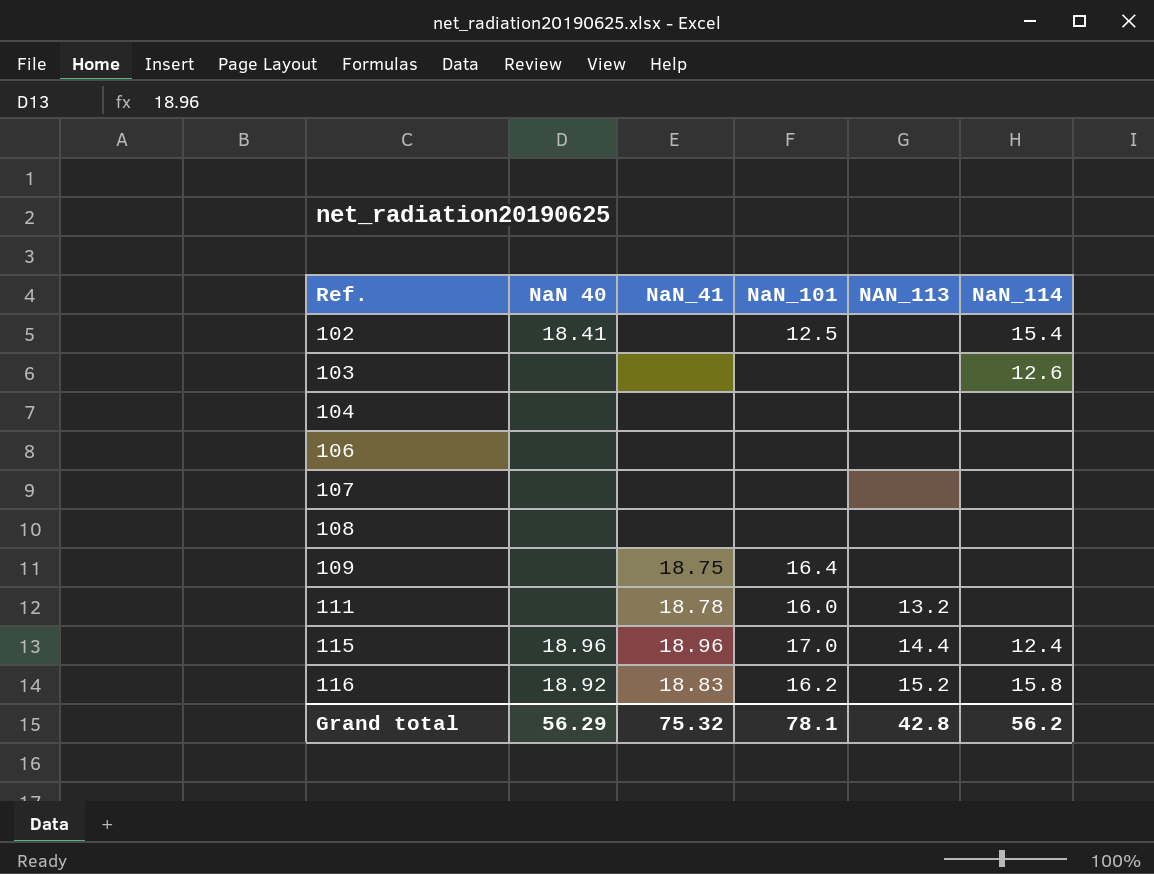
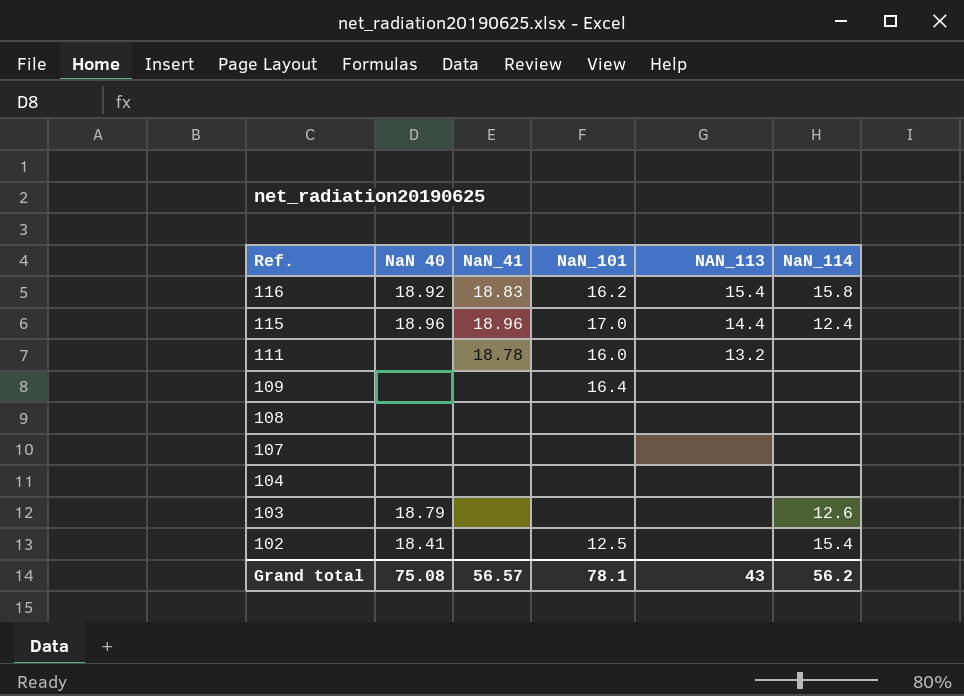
row order: Ref. ascending -> Ref. descending
row 106: none | none | none | none | none -> none
116 | NAN_113: 15.2 -> 15.4
109 | NaN_41: 18.75 -> none
103 | NaN 40: none -> 18.79
Grand total | NaN 40: 56.29 -> 75.08
Grand total | NaN_41: 75.32 -> 56.57
Grand total | NAN_113: 42.8 -> 43

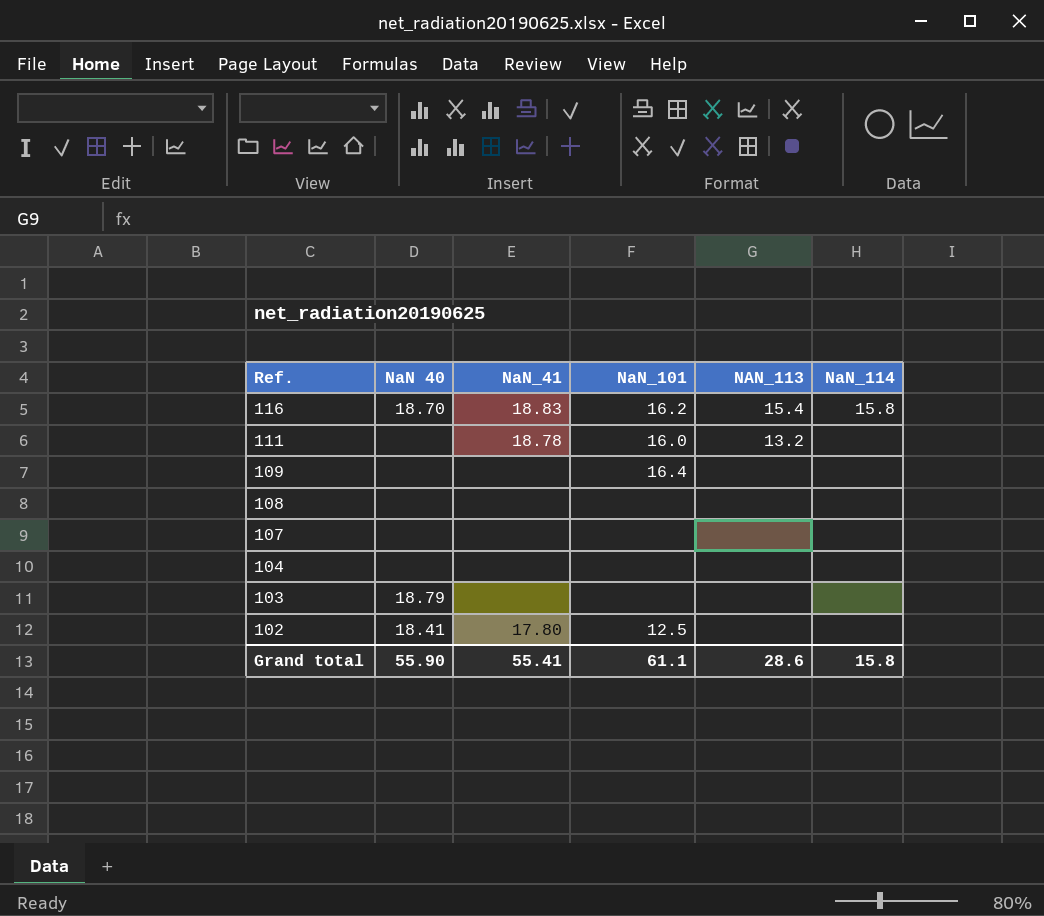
row 115: 18.96 | 18.96 | 17.0 | 14.4 | 12.4 -> none
116 | NaN 40: 18.92 -> 18.70
103 | NaN_114: 12.6 -> none
102 | NaN_41: none -> 17.80
102 | NaN_114: 15.4 -> none
Grand total | NaN 40: 75.08 -> 55.90
Grand total | NaN_41: 56.57 -> 55.41
Grand total | NaN_101: 78.1 -> 61.1
Grand total | NAN_113: 43 -> 28.6
Grand total | NaN_114: 56.2 -> 15.8

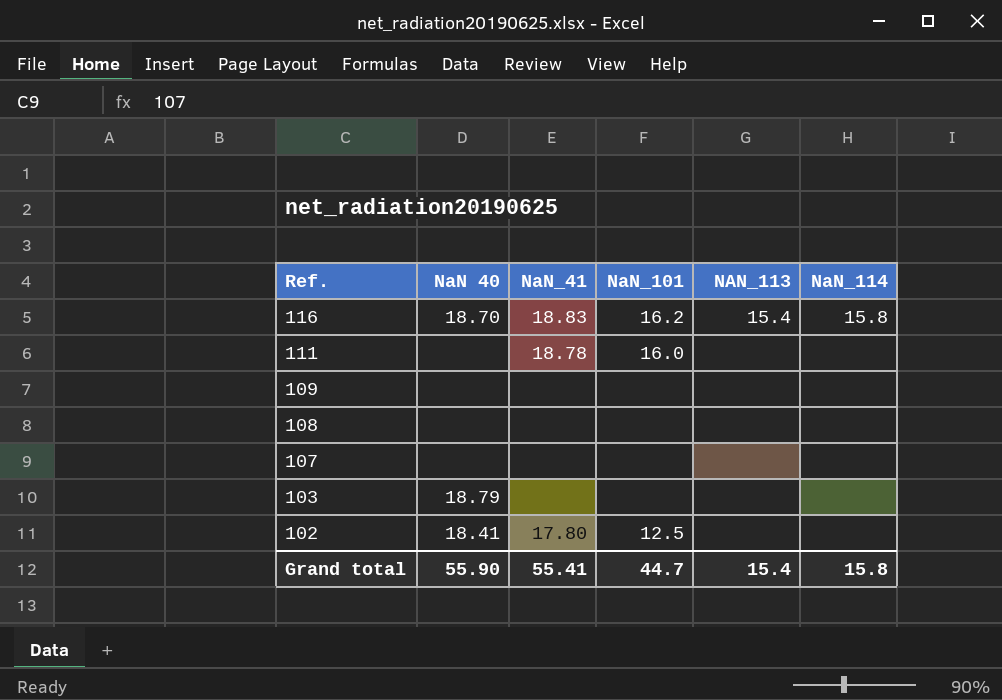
row 104: none | none | none | none | none -> none
111 | NAN_113: 13.2 -> none
109 | NaN_101: 16.4 -> none
Grand total | NaN_101: 61.1 -> 44.7
Grand total | NAN_113: 28.6 -> 15.4

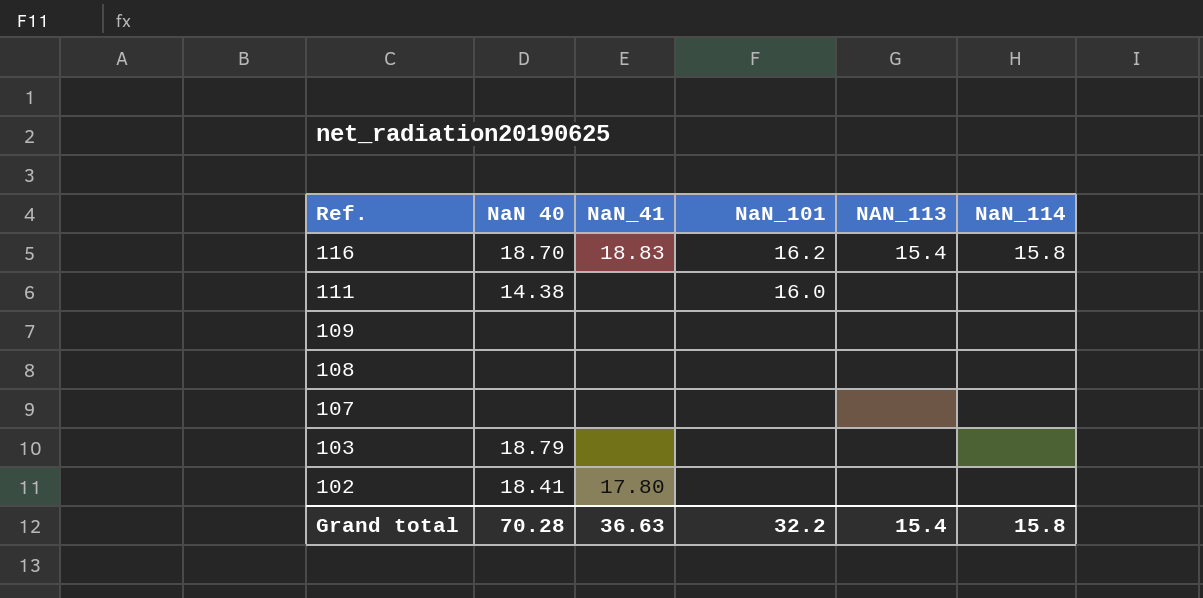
111 | NaN 40: none -> 14.38
111 | NaN_41: 18.78 -> none
102 | NaN_101: 12.5 -> none
Grand total | NaN 40: 55.90 -> 70.28
Grand total | NaN_41: 55.41 -> 36.63
Grand total | NaN_101: 44.7 -> 32.2

